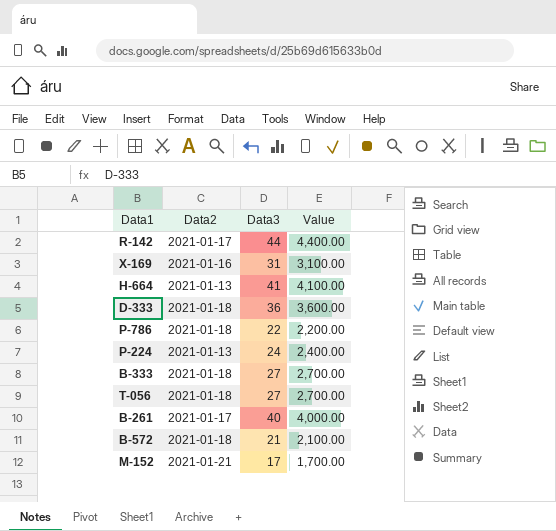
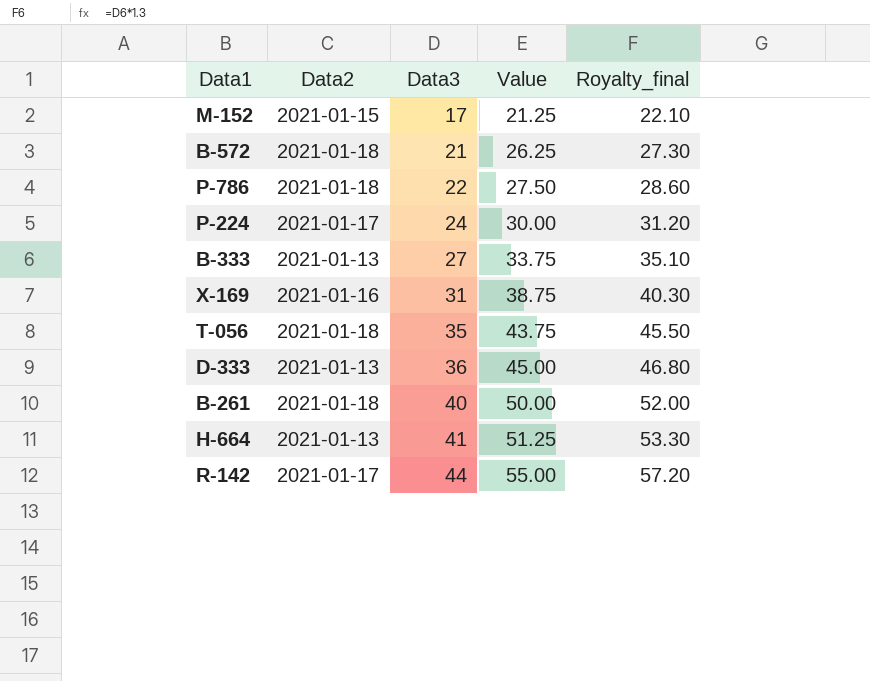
row order: none -> Data3 ascending
column Value | formula: [Data3] * 100 -> [Data3] * 1.25
column Royalty_final | formula: none -> [Data3] * 1.3
M-152 | Data2: 2021-01-21 -> 2021-01-15
P-224 | Data2: 2021-01-13 -> 2021-01-17
B-333 | Data2: 2021-01-18 -> 2021-01-13
T-056 | Data3: 27 -> 35
D-333 | Data2: 2021-01-18 -> 2021-01-13
B-261 | Data2: 2021-01-17 -> 2021-01-18

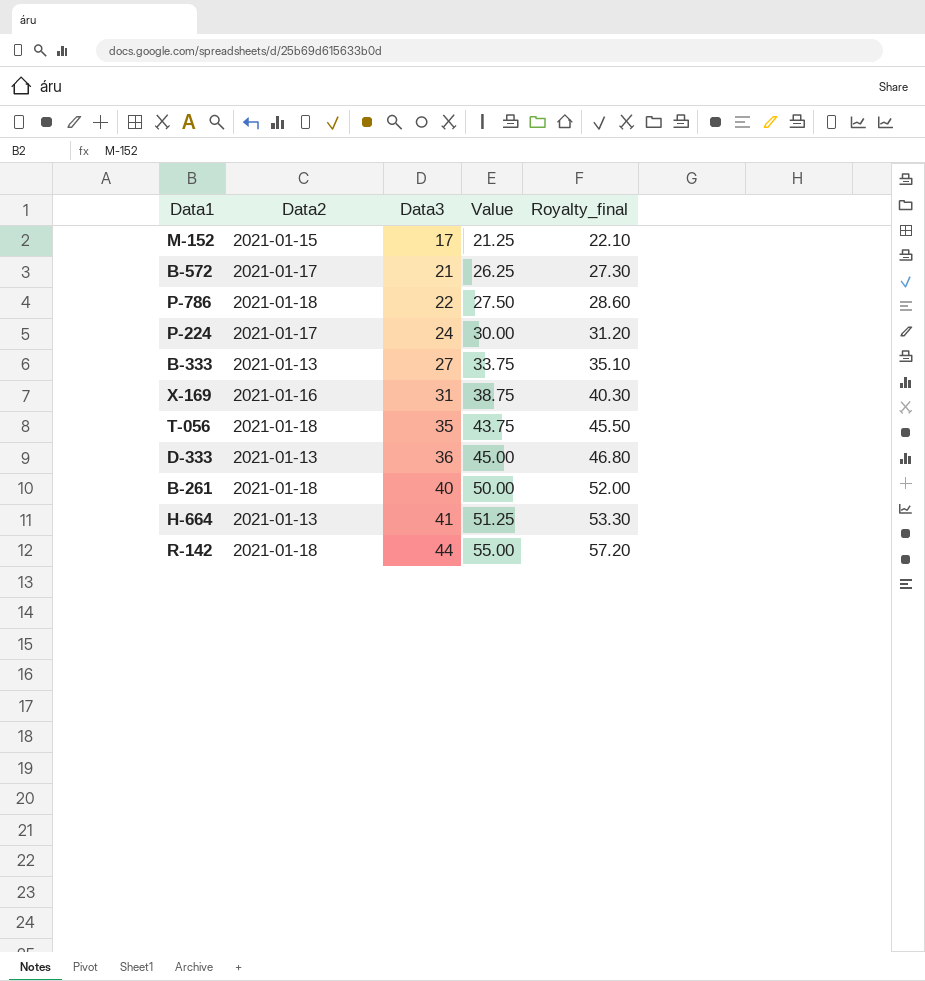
B-572 | Data2: 2021-01-18 -> 2021-01-17
R-142 | Data2: 2021-01-17 -> 2021-01-18

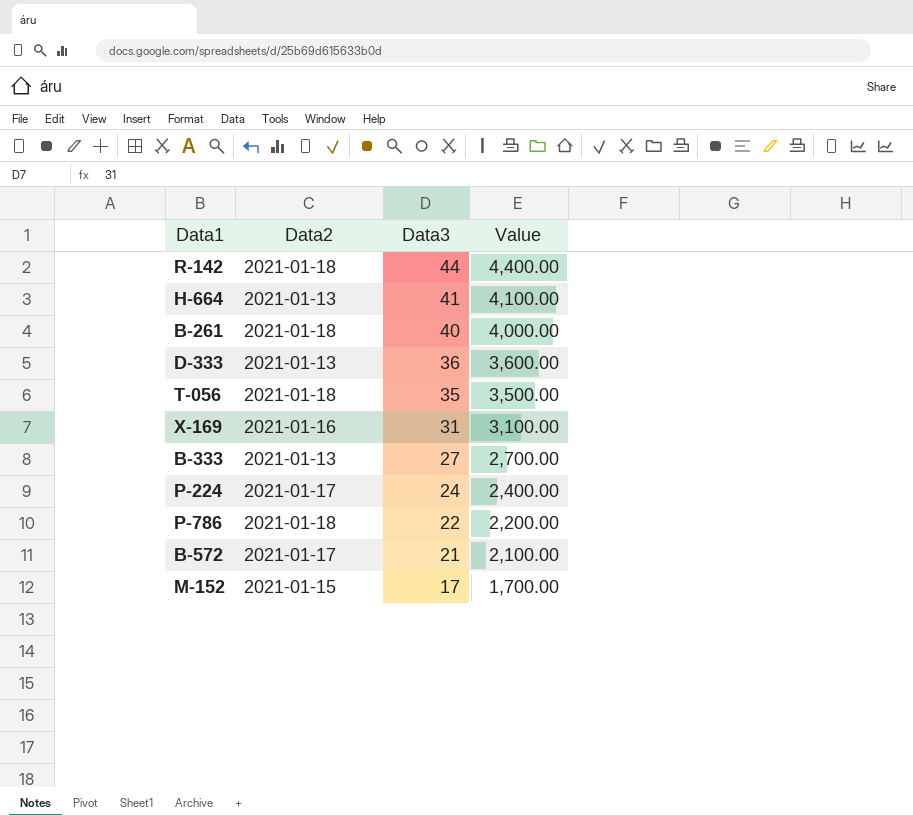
row order: Data3 ascending -> Data3 descending
column Royalty_final | formula: [Data3] * 1.3 -> none
column Value | formula: [Data3] * 1.25 -> [Data3] * 100

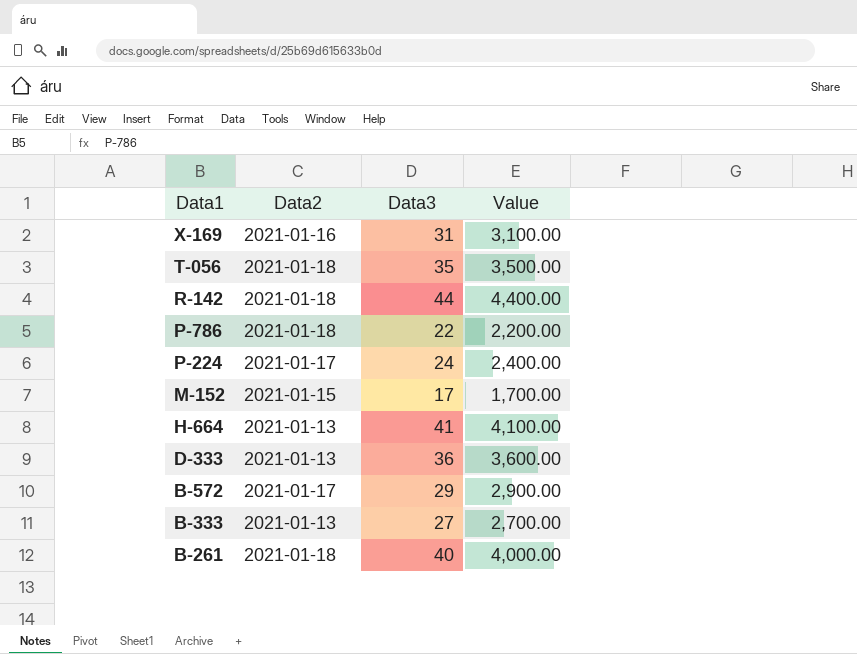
row order: Data3 descending -> Data1 descending
B-572 | Data3: 21 -> 29
B-572 | Value: 2,100.00 -> 2,900.00

